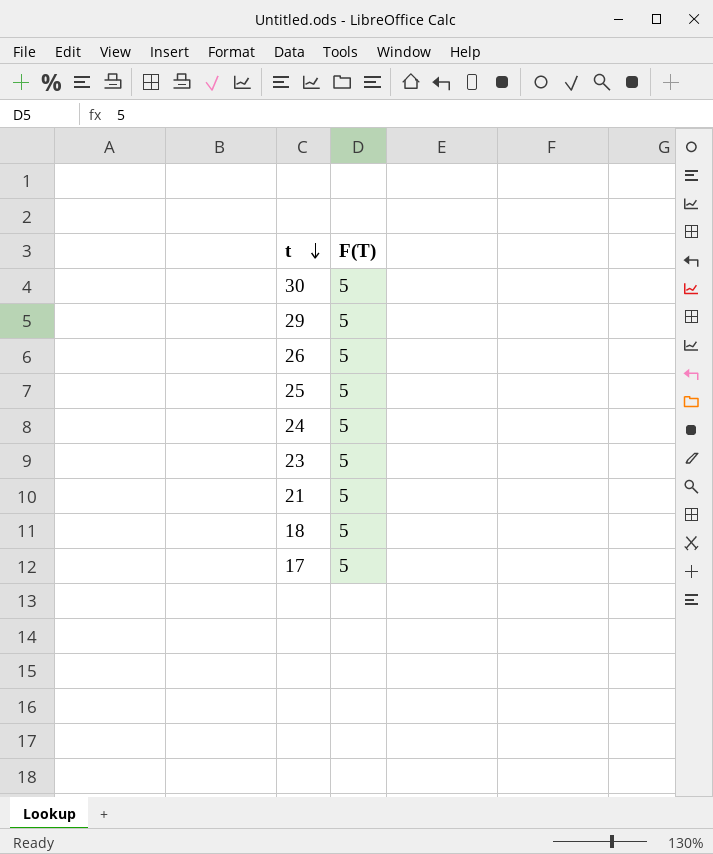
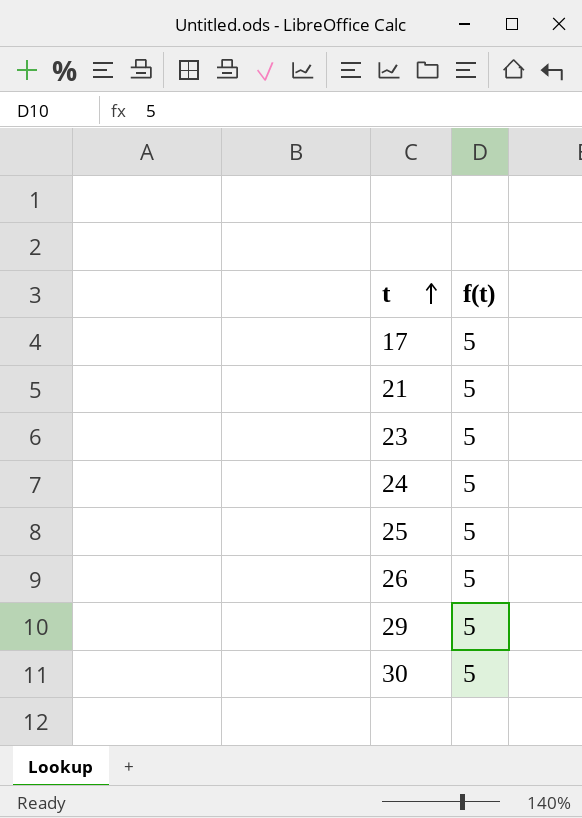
row order: t descending -> t ascending
column name: F(T) -> f(t)
row 18: 5 -> none

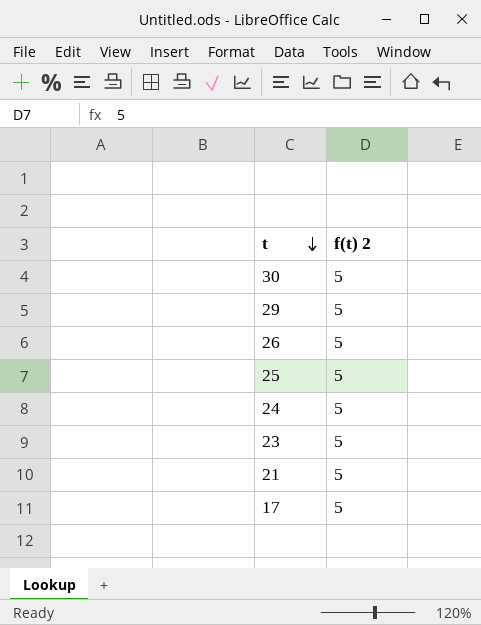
row order: t ascending -> t descending
column name: f(t) -> f(t) 2

